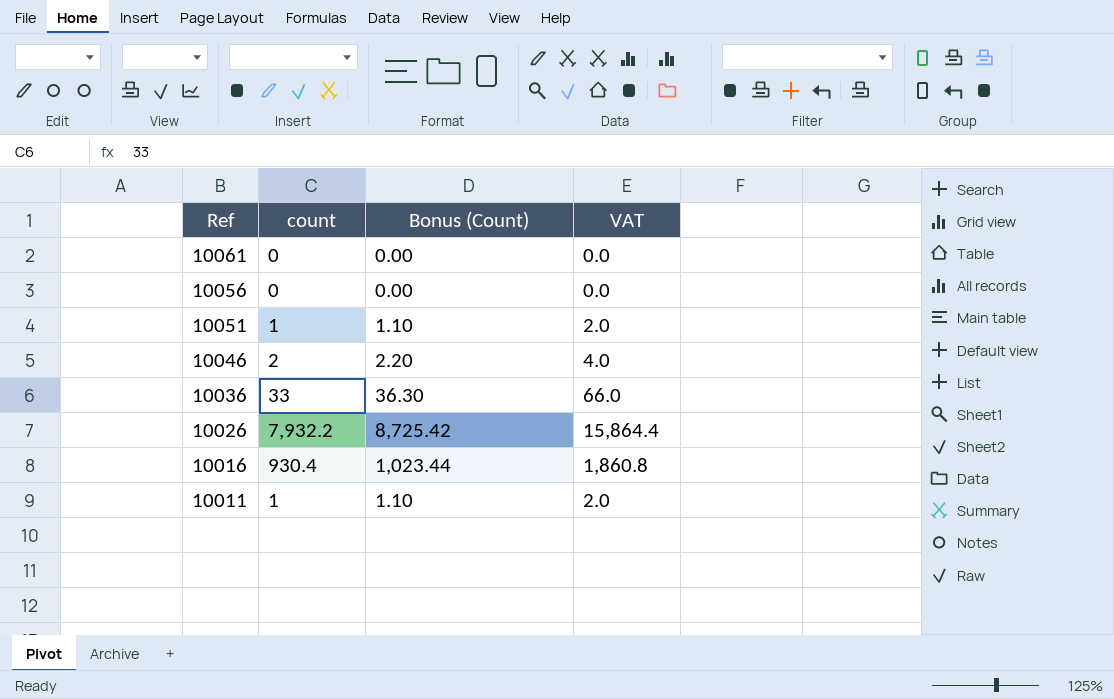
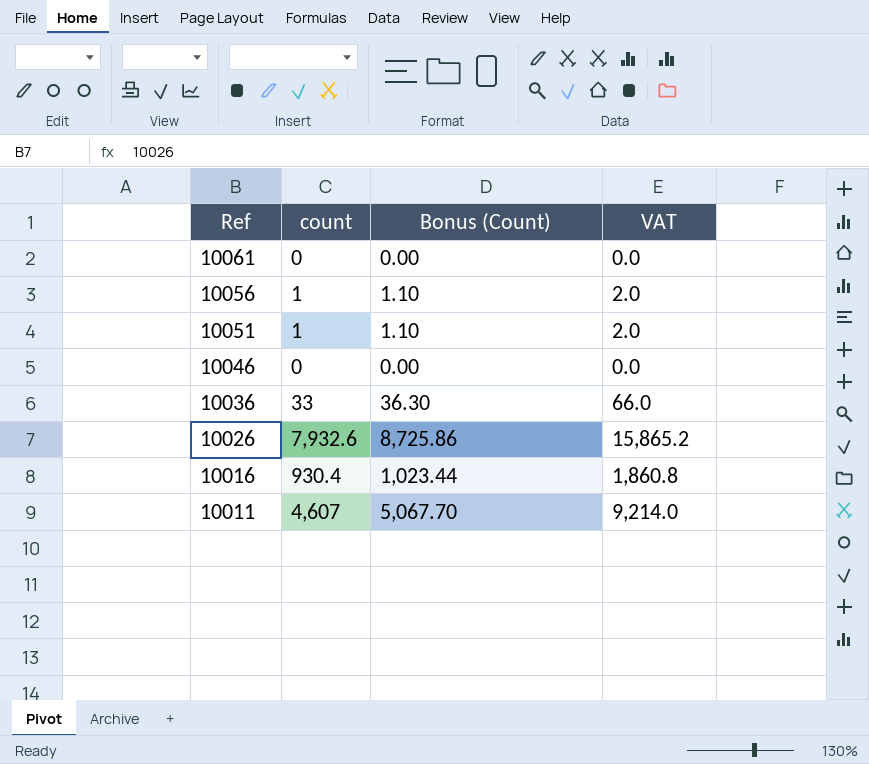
10056 | count: 0 -> 1
10056 | Bonus (Count): 0.00 -> 1.10
10056 | VAT: 0.0 -> 2.0
10046 | count: 2 -> 0
10046 | Bonus (Count): 2.20 -> 0.00
10046 | VAT: 4.0 -> 0.0
10026 | count: 7,932.2 -> 7,932.6
10026 | Bonus (Count): 8,725.42 -> 8,725.86
10026 | VAT: 15,864.4 -> 15,865.2
10011 | count: 1 -> 4,607
10011 | Bonus (Count): 1.10 -> 5,067.70
10011 | VAT: 2.0 -> 9,214.0

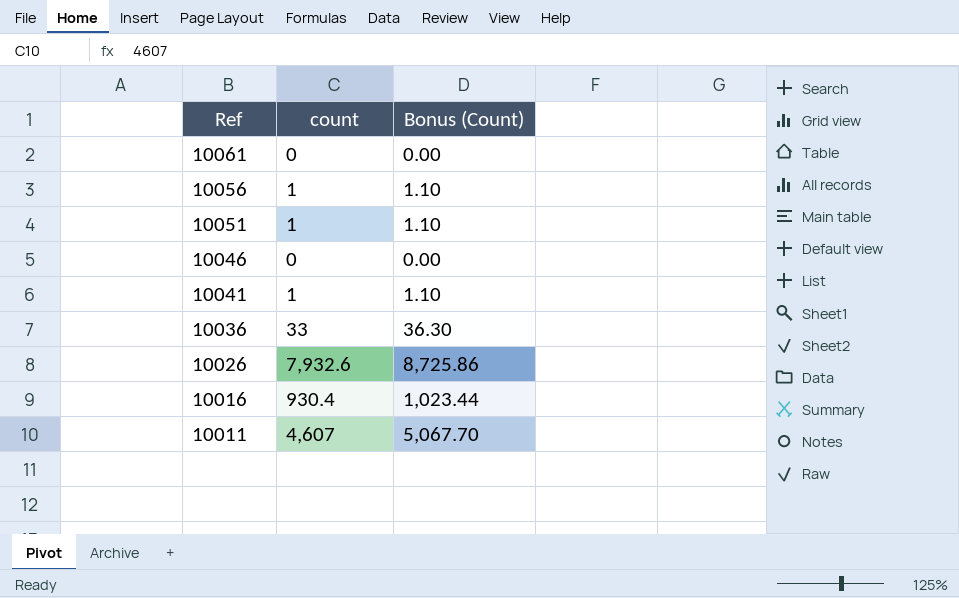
column VAT | formula: [count] * 2 -> none
row 10041: none -> 1 | 1.10

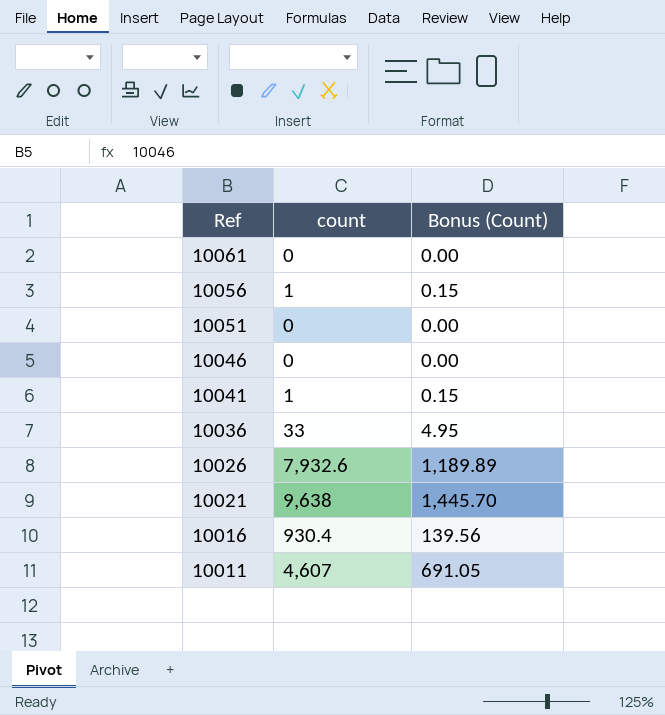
column Bonus (Count) | formula: [count] * 1.1 -> [count] * 0.15
10051 | count: 1 -> 0
row 10021: none -> 9,638 | 1,445.70

